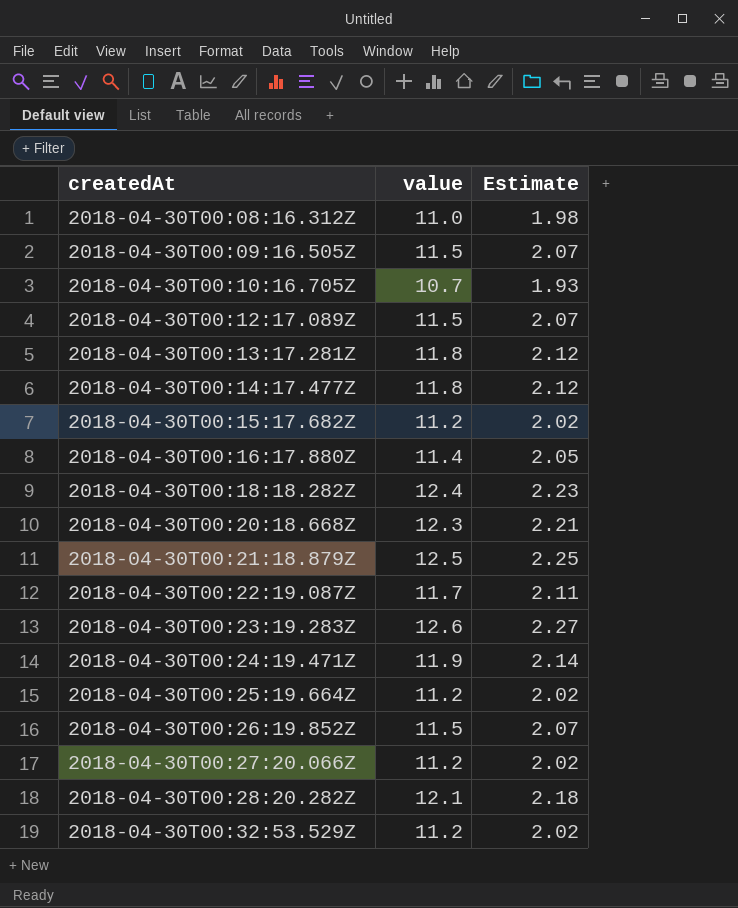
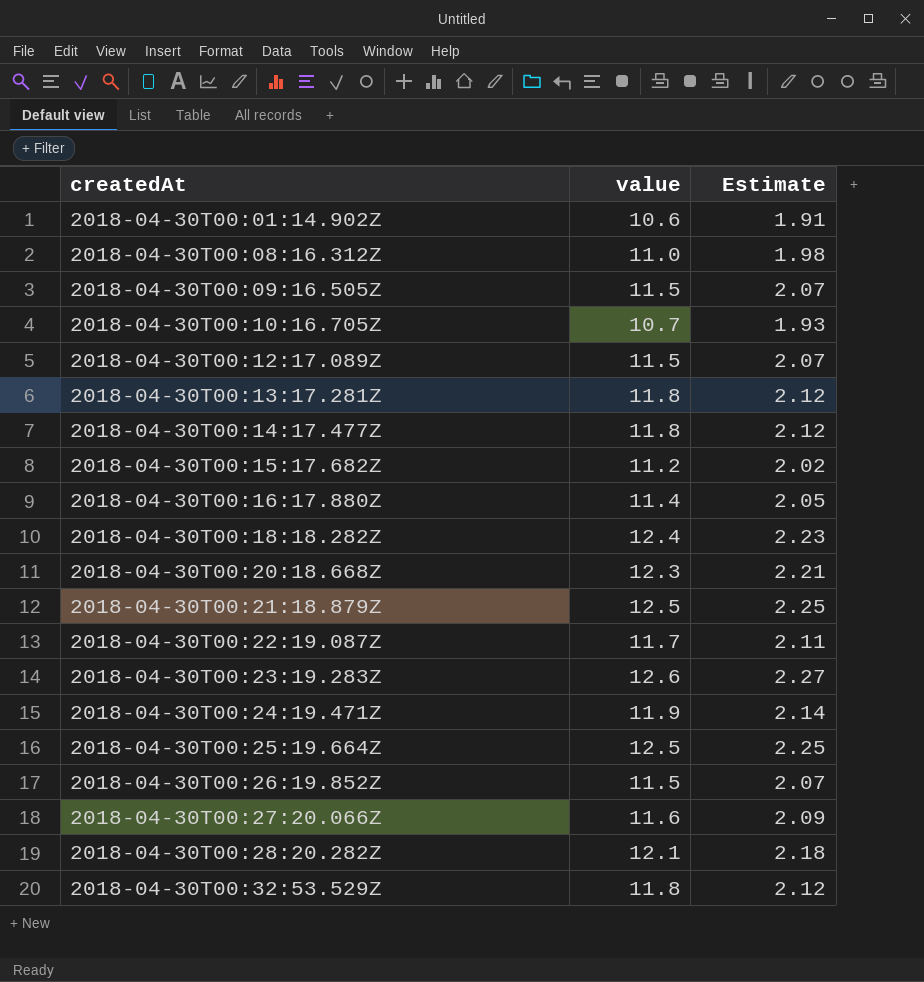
row 2018-04-30T00:01:14.902Z: none -> 10.6 | 1.91
2018-04-30T00:25:19.664Z | value: 11.2 -> 12.5
2018-04-30T00:25:19.664Z | Estimate: 2.02 -> 2.25
2018-04-30T00:27:20.066Z | value: 11.2 -> 11.6
2018-04-30T00:27:20.066Z | Estimate: 2.02 -> 2.09
2018-04-30T00:32:53.529Z | value: 11.2 -> 11.8
2018-04-30T00:32:53.529Z | Estimate: 2.02 -> 2.12

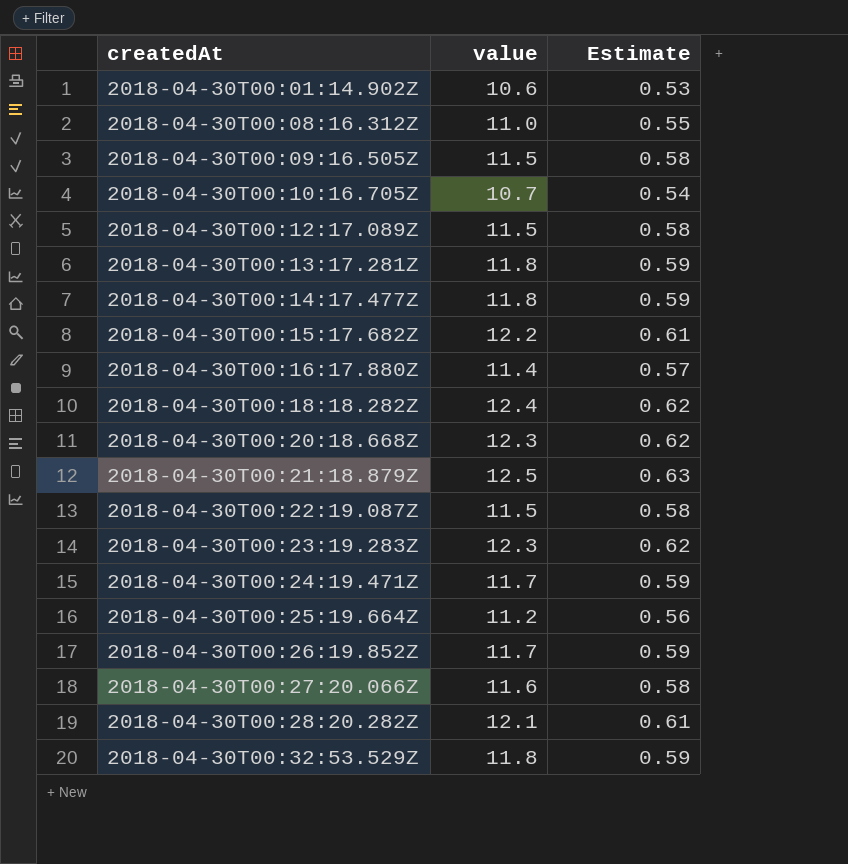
column Estimate | formula: [value] * 0.18 -> [value] * 0.05
2018-04-30T00:15:17.682Z | value: 11.2 -> 12.2
2018-04-30T00:22:19.087Z | value: 11.7 -> 11.5
2018-04-30T00:23:19.283Z | value: 12.6 -> 12.3
2018-04-30T00:24:19.471Z | value: 11.9 -> 11.7
2018-04-30T00:25:19.664Z | value: 12.5 -> 11.2
2018-04-30T00:26:19.852Z | value: 11.5 -> 11.7

